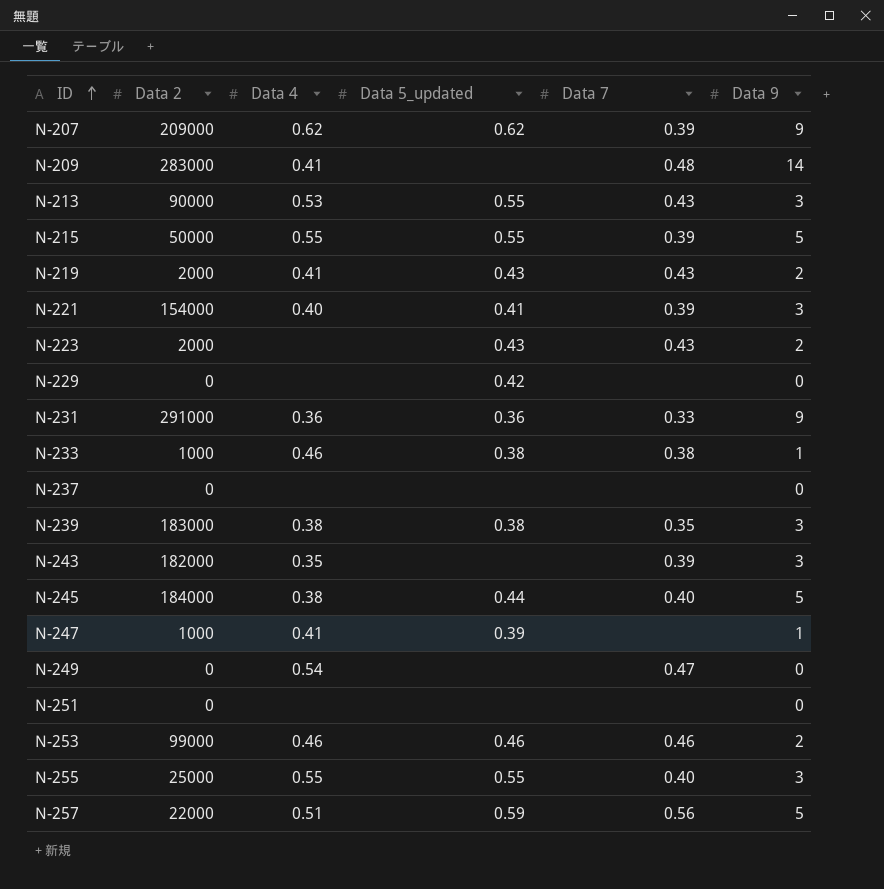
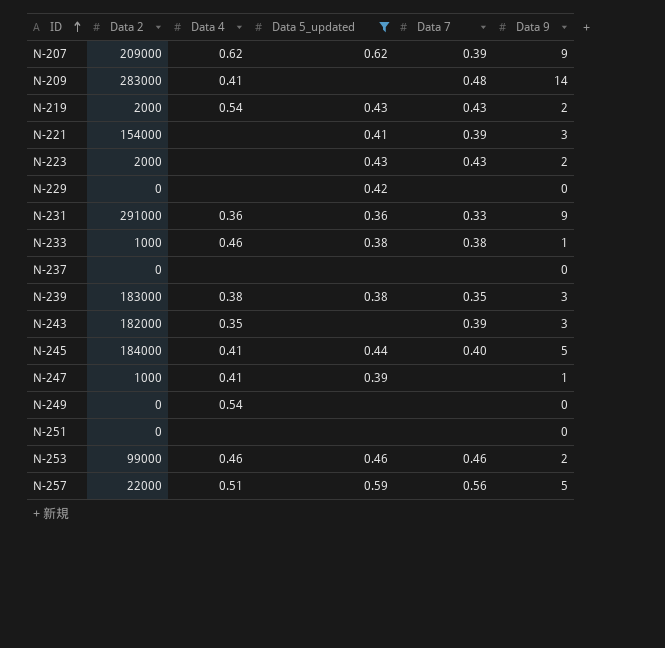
filter: none -> Data 5_updated != 0.55
N-219 | Data 4: 0.41 -> 0.54
N-221 | Data 4: 0.40 -> none
N-245 | Data 4: 0.38 -> 0.41
N-249 | Data 7: 0.47 -> none

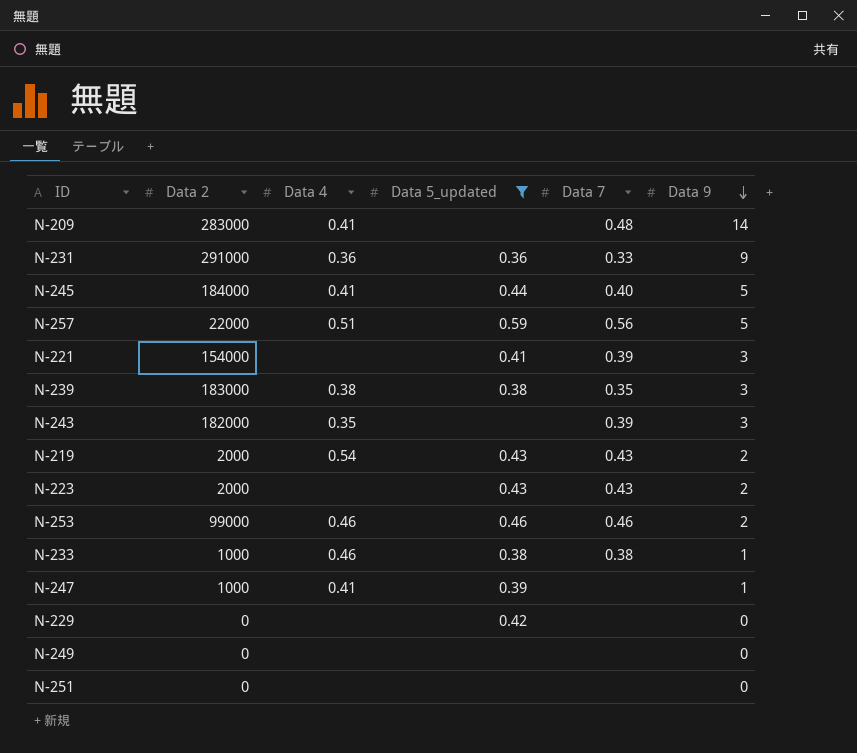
row order: ID ascending -> Data 9 descending
row N-207: 209000 | 0.62 | 0.62 | 0.39 | 9 -> none
row N-237: 0 | none | none | none | 0 -> none
N-249 | Data 4: 0.54 -> none

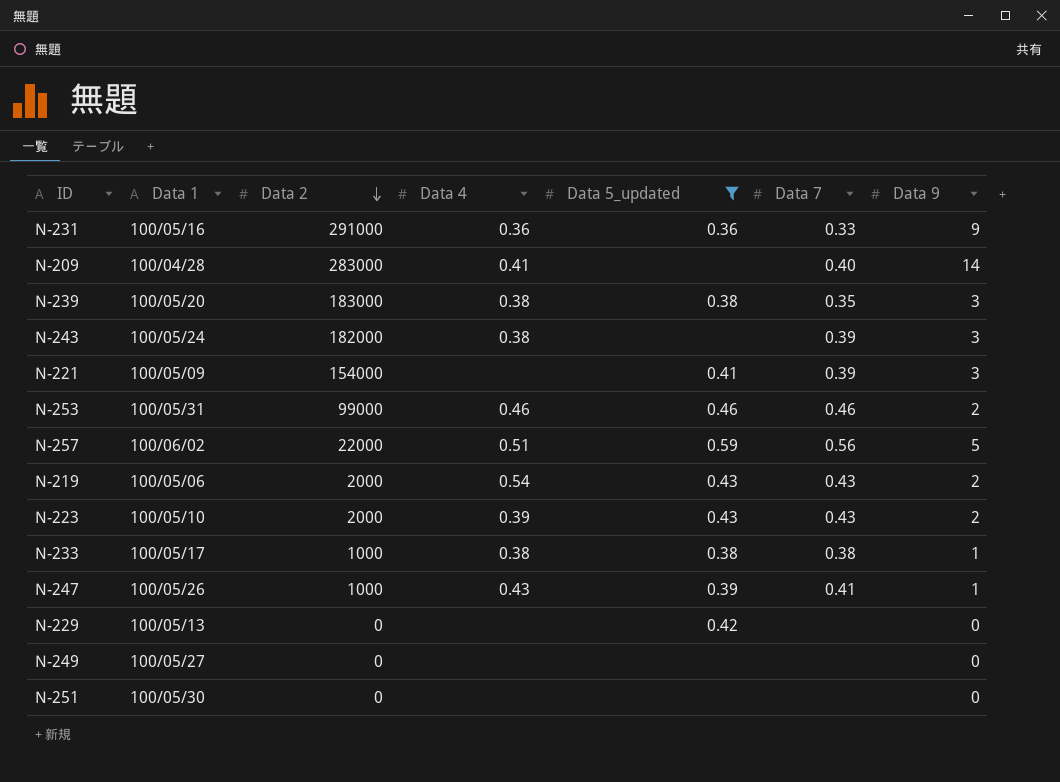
row order: Data 9 descending -> Data 2 descending
column Data 1 | position: none -> 2
row N-245: 184000 | 0.41 | 0.44 | 0.40 | 5 -> none
N-209 | Data 7: 0.48 -> 0.40
N-243 | Data 4: 0.35 -> 0.38
N-223 | Data 4: none -> 0.39
N-233 | Data 4: 0.46 -> 0.38
N-247 | Data 4: 0.41 -> 0.43
N-247 | Data 7: none -> 0.41

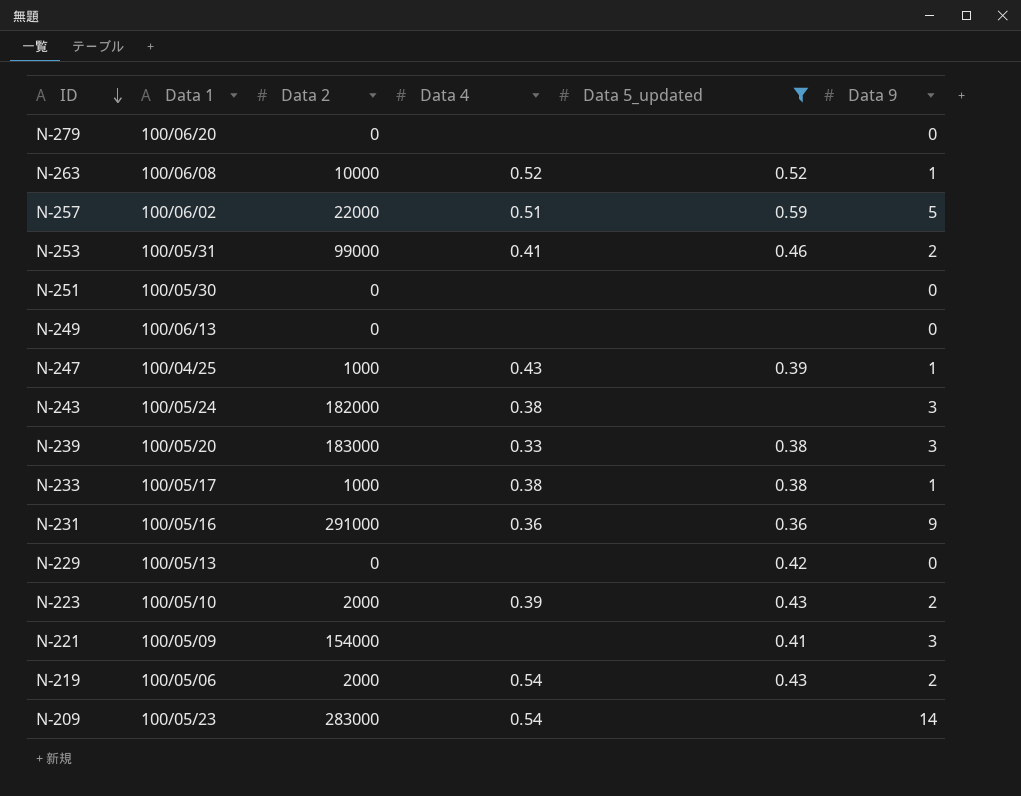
row order: Data 2 descending -> ID descending
column Data 7 | position: 6 -> none
row N-279: none -> 100/06/20 | 0 | none | none | 0
row N-263: none -> 100/06/08 | 10000 | 0.52 | 0.52 | 1
N-253 | Data 4: 0.46 -> 0.41
N-249 | Data 1: 100/05/27 -> 100/06/13
N-247 | Data 1: 100/05/26 -> 100/04/25
N-239 | Data 4: 0.38 -> 0.33
N-209 | Data 1: 100/04/28 -> 100/05/23
N-209 | Data 4: 0.41 -> 0.54

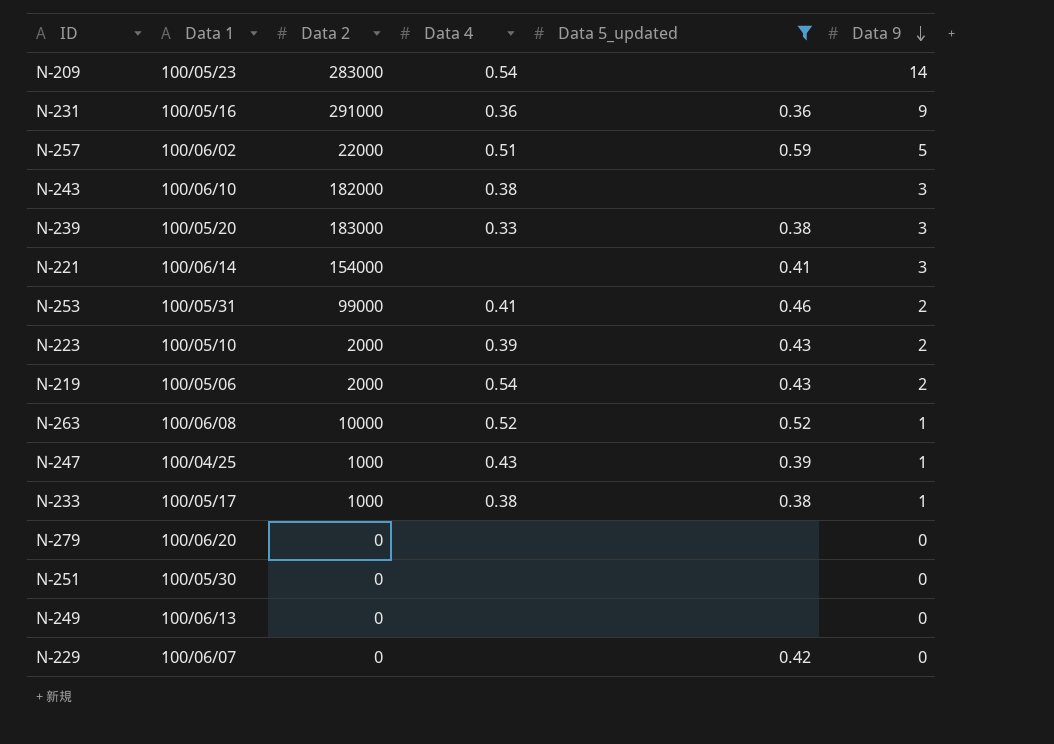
row order: ID descending -> Data 9 descending
N-243 | Data 1: 100/05/24 -> 100/06/10
N-221 | Data 1: 100/05/09 -> 100/06/14
N-229 | Data 1: 100/05/13 -> 100/06/07

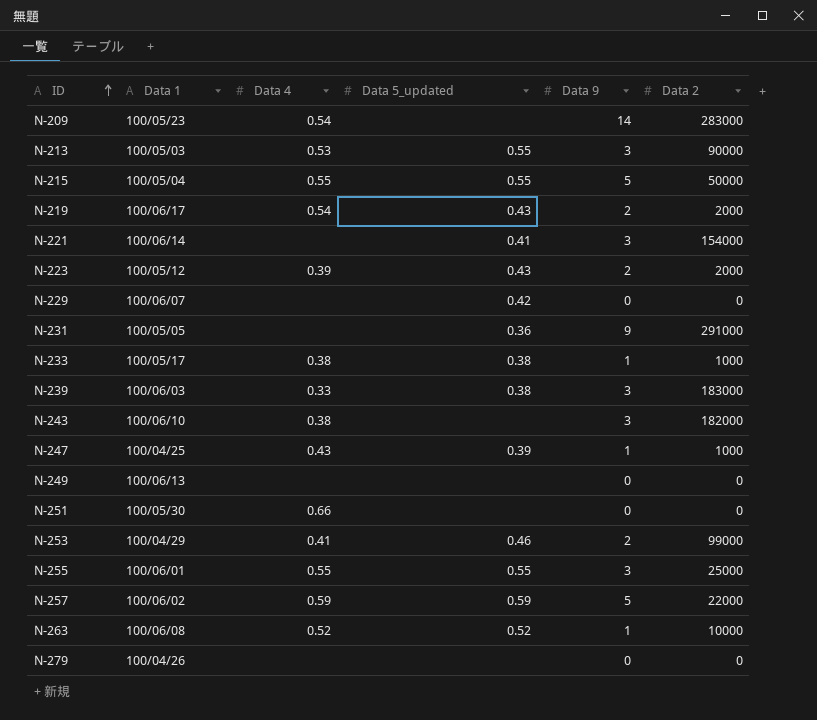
filter: Data 5_updated != 0.55 -> none
row order: Data 9 descending -> ID ascending
column Data 2 | position: 3 -> 6
N-219 | Data 1: 100/05/06 -> 100/06/17
N-223 | Data 1: 100/05/10 -> 100/05/12
N-231 | Data 1: 100/05/16 -> 100/05/05
N-231 | Data 4: 0.36 -> none
N-239 | Data 1: 100/05/20 -> 100/06/03
N-251 | Data 4: none -> 0.66
N-253 | Data 1: 100/05/31 -> 100/04/29
N-257 | Data 4: 0.51 -> 0.59
N-279 | Data 1: 100/06/20 -> 100/04/26

